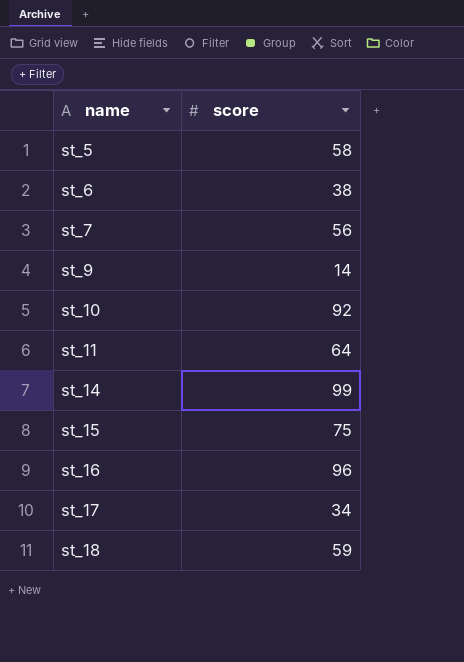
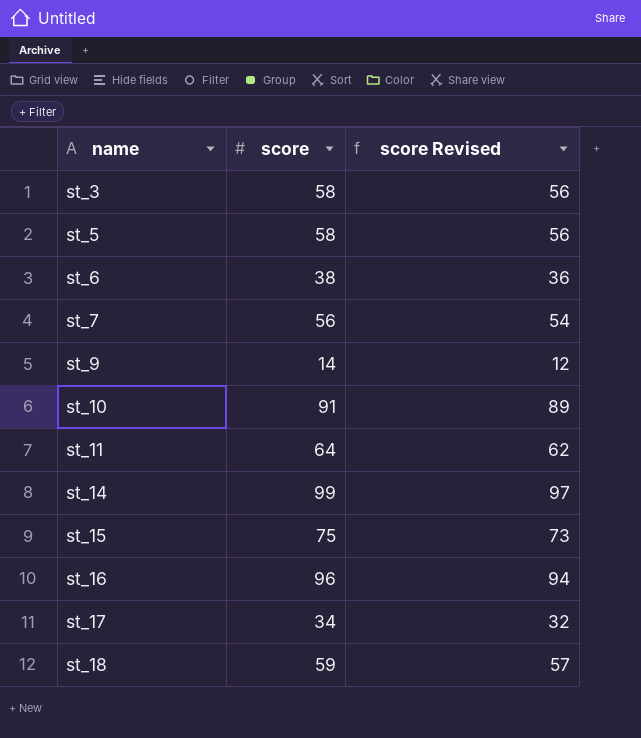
column score Revised | formula: none -> [score] - 2
row st_3: none -> 58 | 56
st_10 | score: 92 -> 91

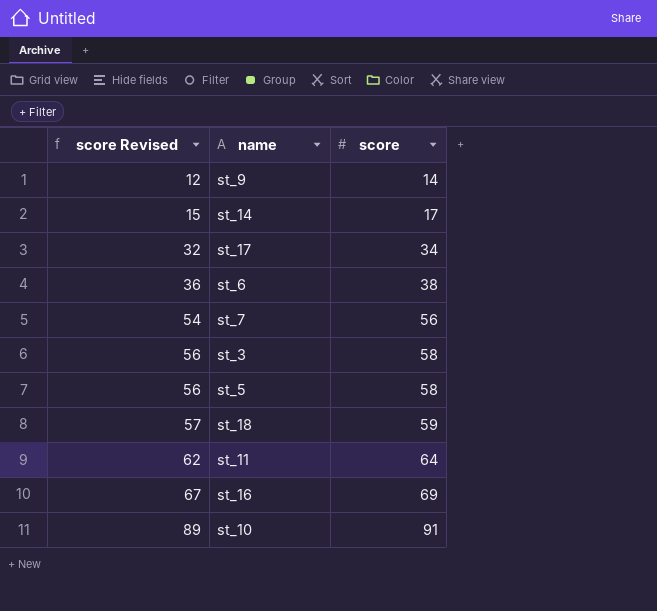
row order: name ascending -> score Revised ascending
column score Revised | position: 3 -> 1
row st_15: 75 | 73 -> none
st_14 | score Revised: 97 -> 15
st_14 | score: 99 -> 17
st_16 | score Revised: 94 -> 67
st_16 | score: 96 -> 69

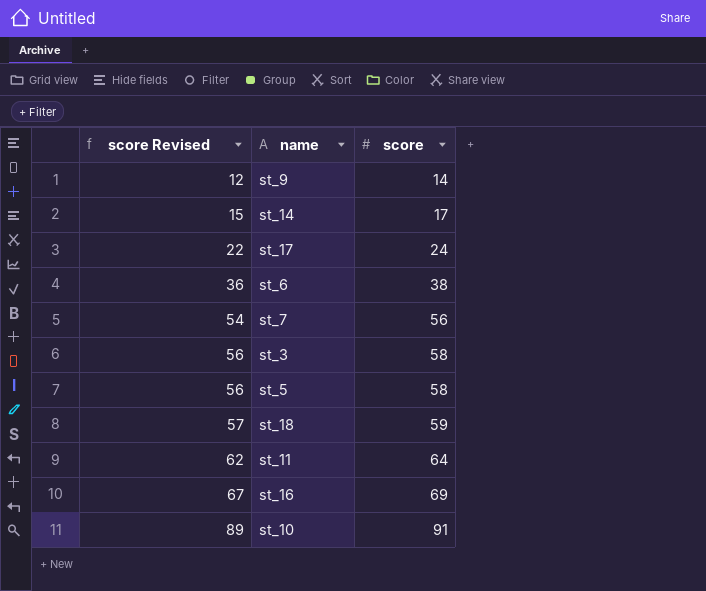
st_17 | score Revised: 32 -> 22
st_17 | score: 34 -> 24

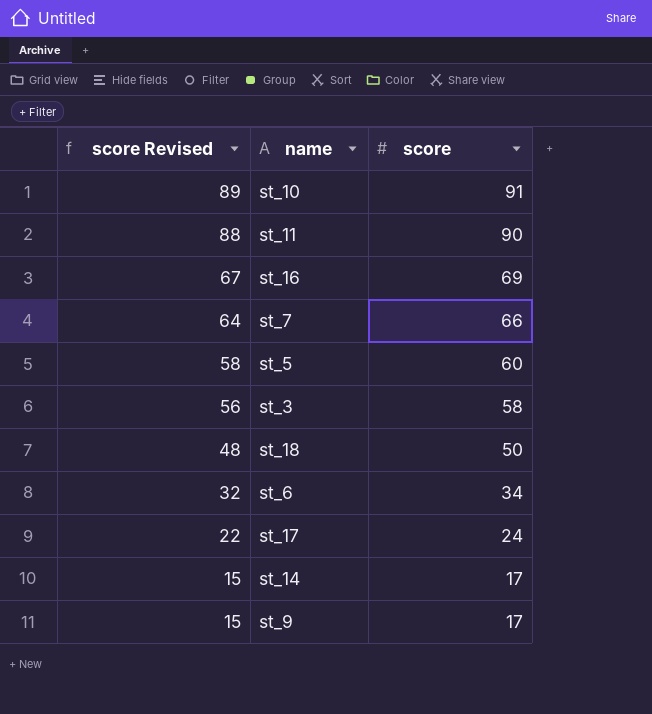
row order: score Revised ascending -> score Revised descending
st_11 | score Revised: 62 -> 88
st_11 | score: 64 -> 90
st_7 | score Revised: 54 -> 64
st_7 | score: 56 -> 66
st_5 | score Revised: 56 -> 58
st_5 | score: 58 -> 60
st_18 | score Revised: 57 -> 48
st_18 | score: 59 -> 50
st_6 | score Revised: 36 -> 32
st_6 | score: 38 -> 34
st_9 | score Revised: 12 -> 15
st_9 | score: 14 -> 17

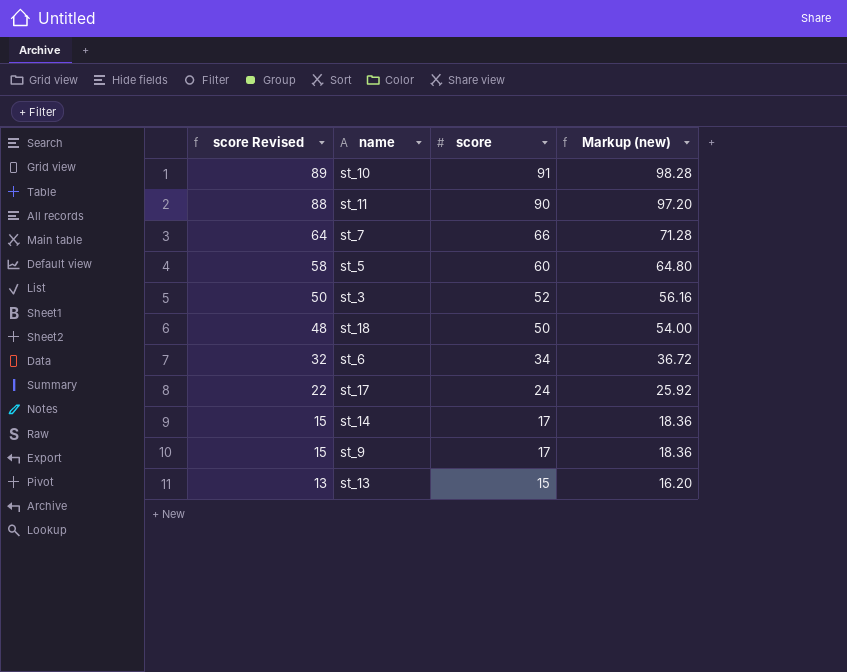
column Markup (new) | formula: none -> [score] * 1.08
row st_16: 67 | 69 -> none
st_3 | score Revised: 56 -> 50
st_3 | score: 58 -> 52
row st_13: none -> 13 | 15 | 16.20

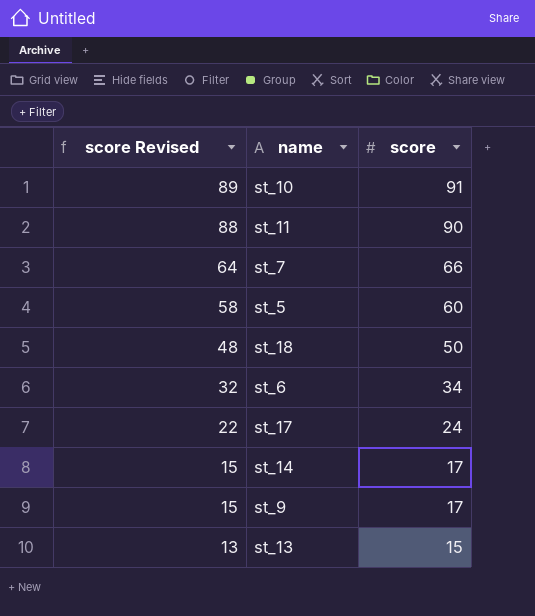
column Markup (new) | formula: [score] * 1.08 -> none
row st_3: 50 | 52 | 56.16 -> none

